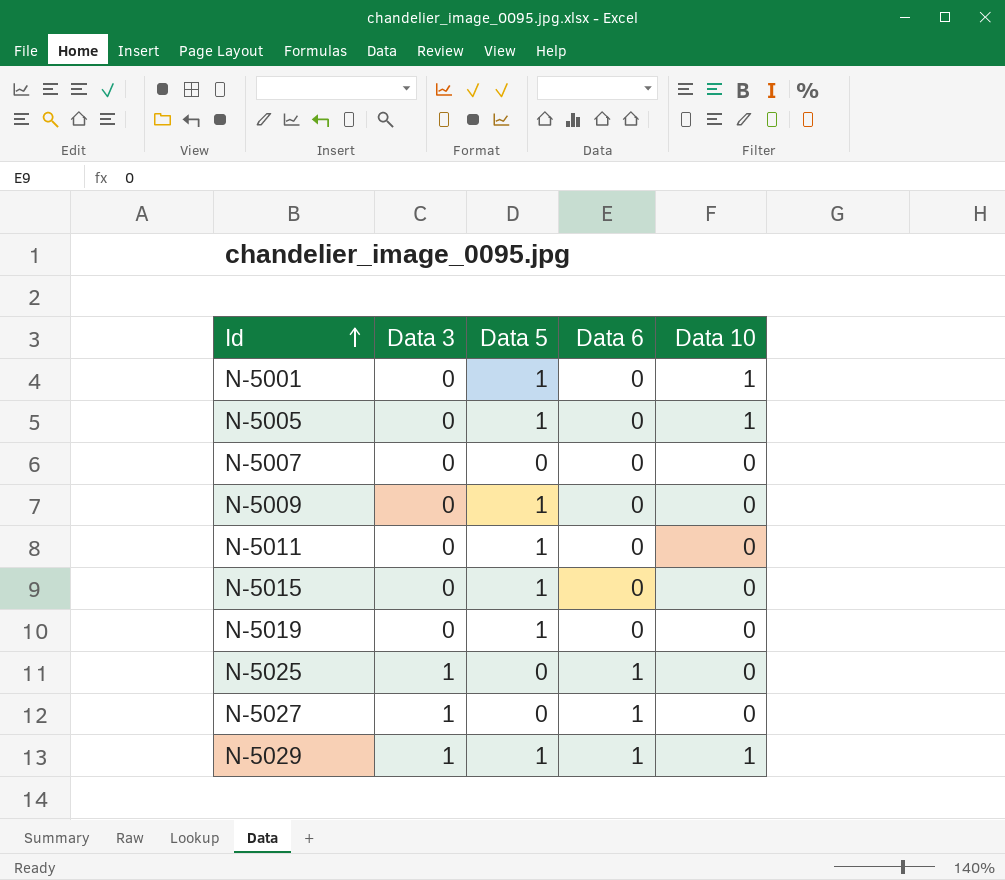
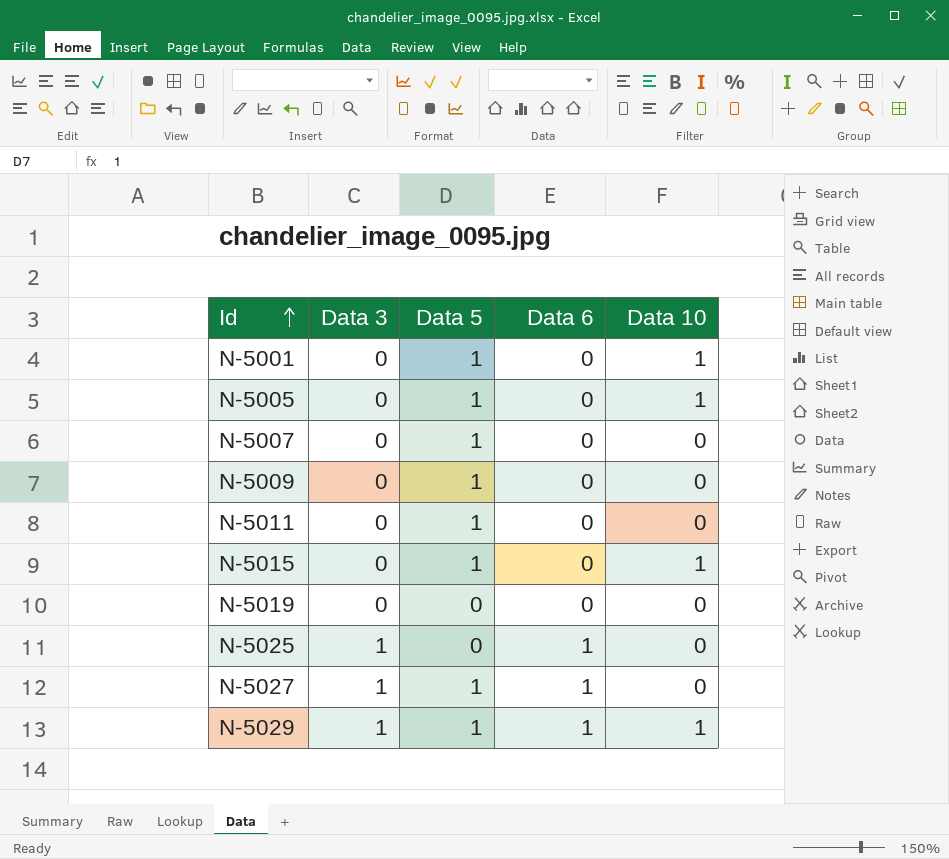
N-5007 | Data 5: 0 -> 1
N-5015 | Data 10: 0 -> 1
N-5019 | Data 5: 1 -> 0
N-5027 | Data 5: 0 -> 1

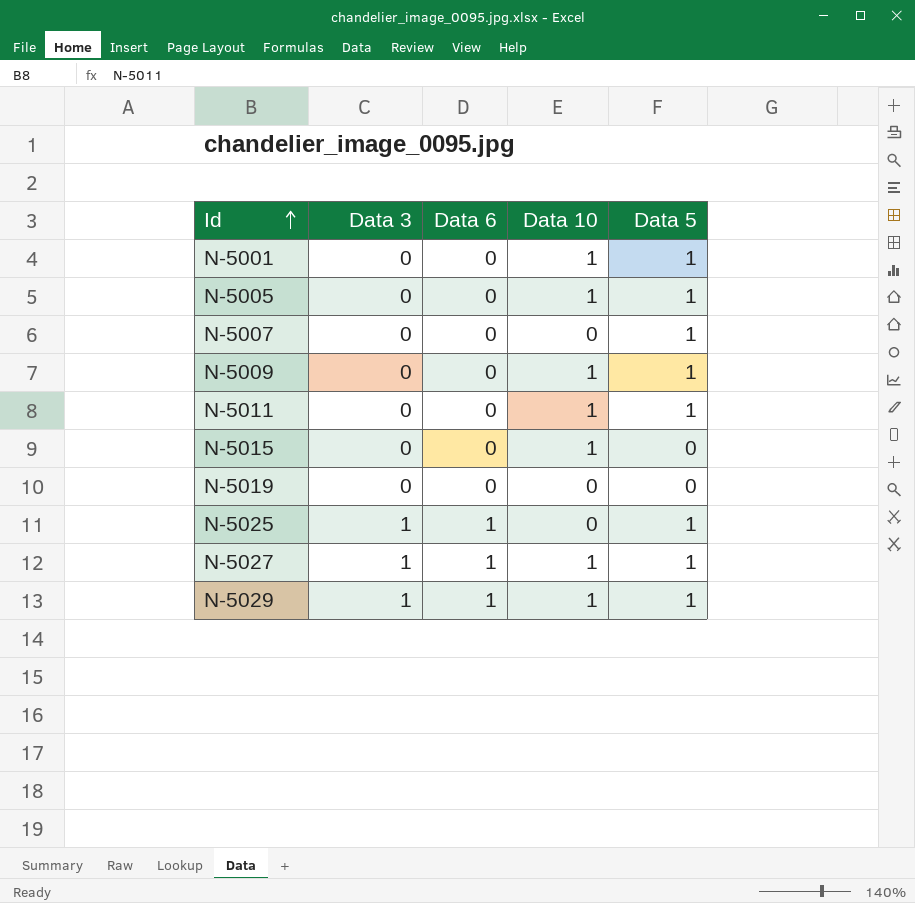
column Data 5 | position: 3 -> 5
N-5009 | Data 10: 0 -> 1
N-5011 | Data 10: 0 -> 1
N-5015 | Data 5: 1 -> 0
N-5025 | Data 5: 0 -> 1
N-5027 | Data 10: 0 -> 1

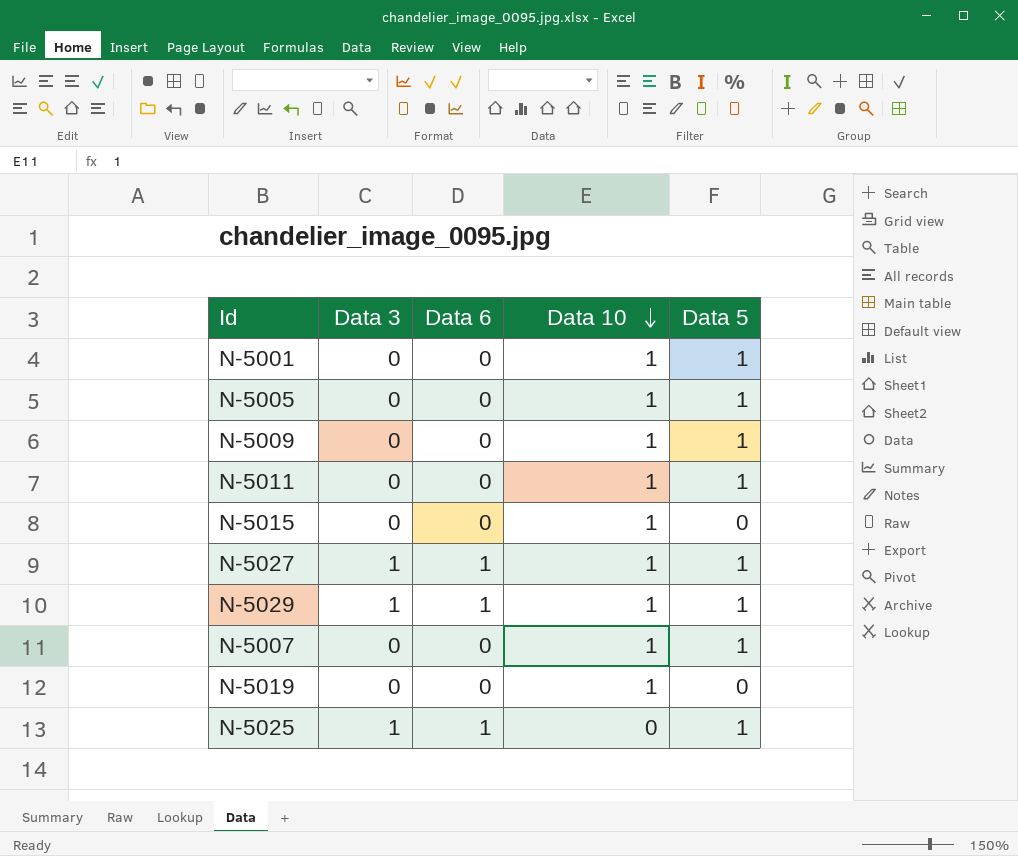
row order: Id ascending -> Data 10 descending
N-5007 | Data 10: 0 -> 1
N-5019 | Data 10: 0 -> 1

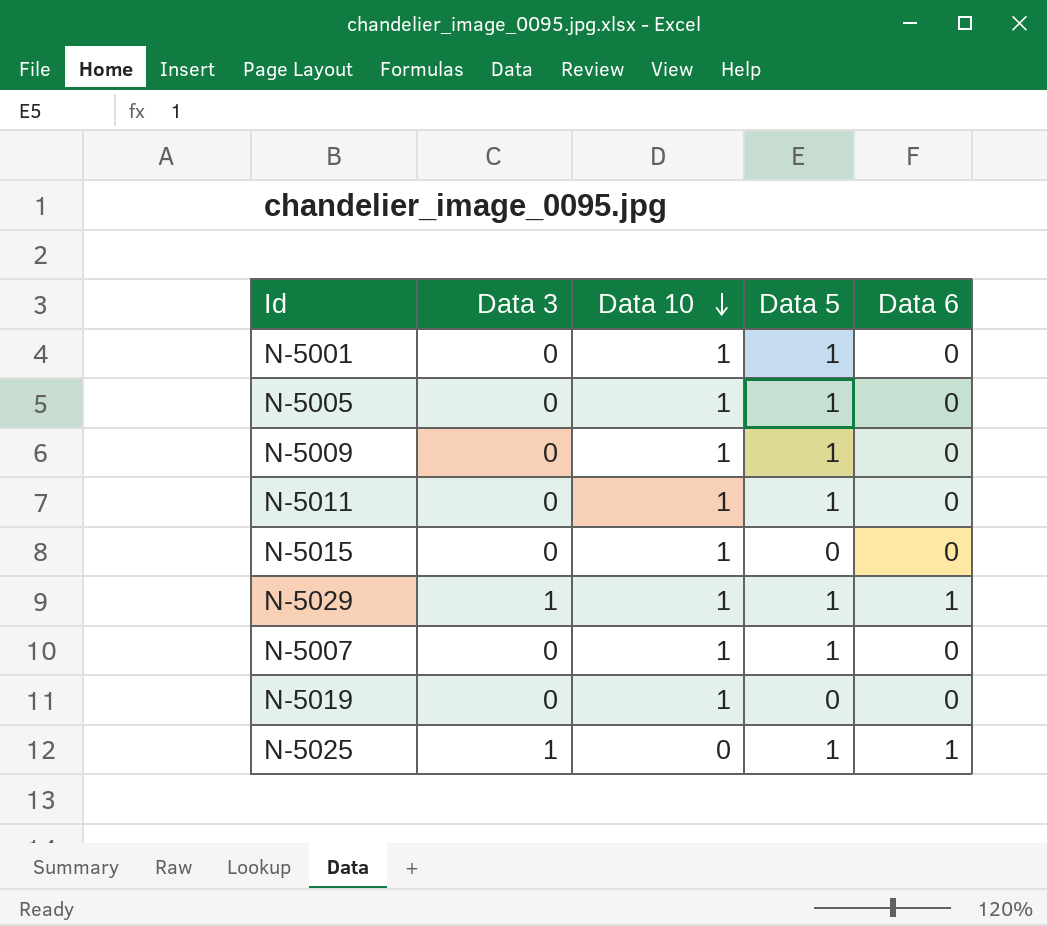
column Data 6 | position: 3 -> 5
row N-5027: 1 | 1 | 1 | 1 -> none

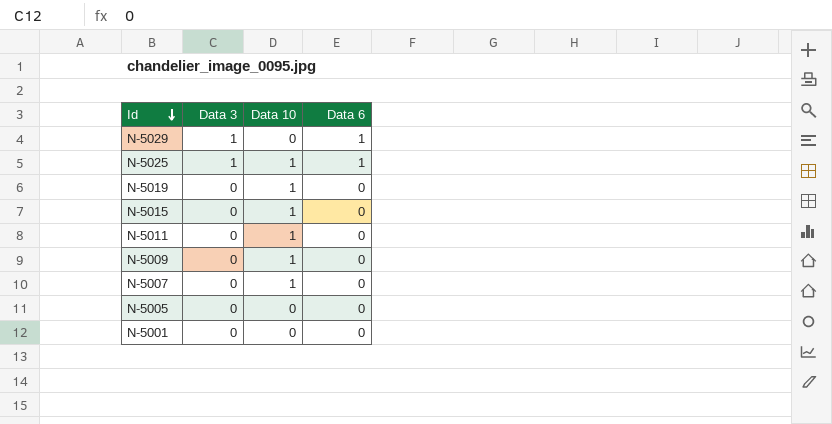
row order: Data 10 descending -> Id descending
column Data 5 | position: 4 -> none
N-5029 | Data 10: 1 -> 0
N-5025 | Data 10: 0 -> 1
N-5005 | Data 10: 1 -> 0
N-5001 | Data 10: 1 -> 0

